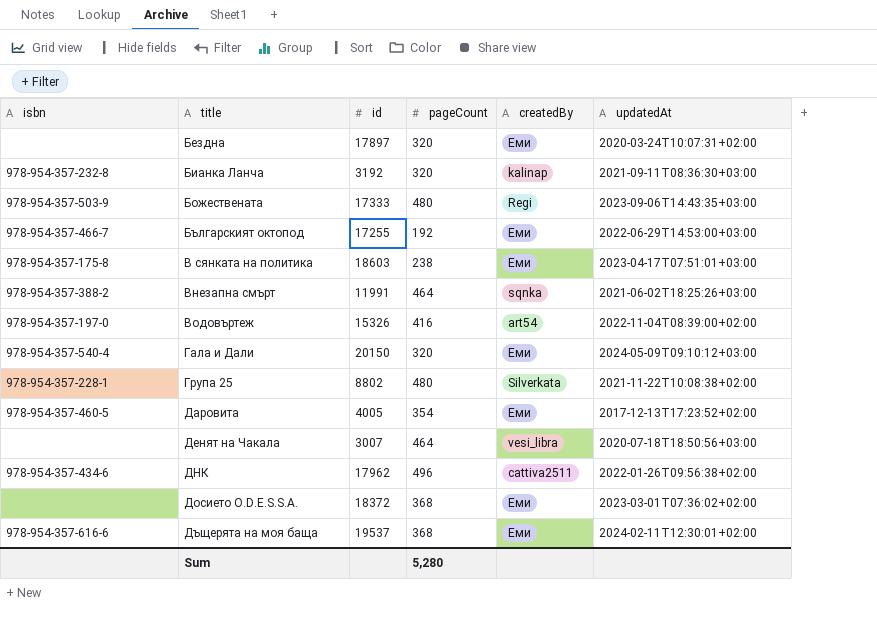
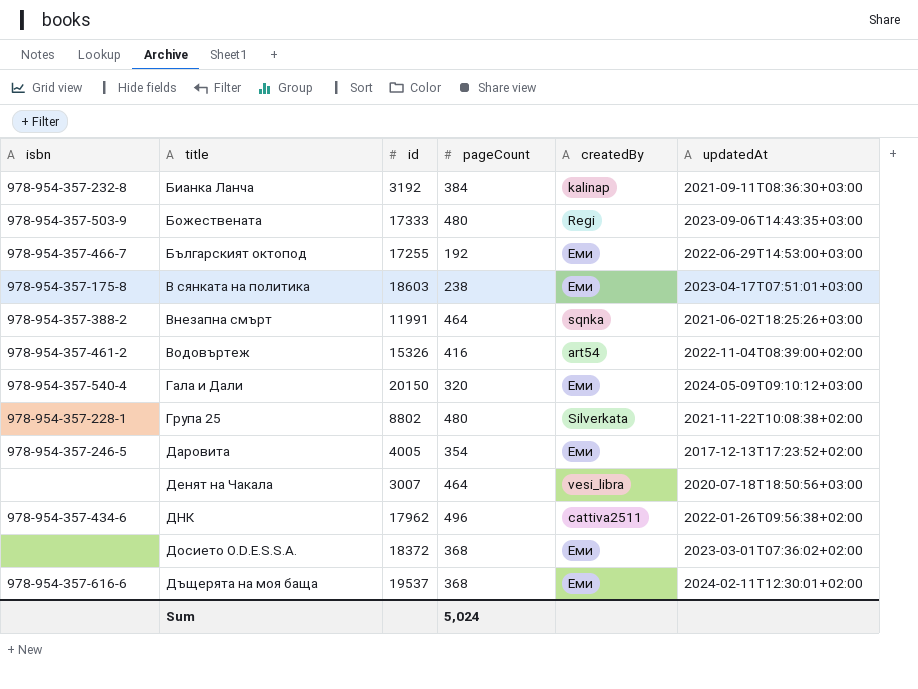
row Бездна: none | 17897 | 320 | Еми | 2020-03-24T10:07:31+02:00 -> none
Бианка Ланча | pageCount: 320 -> 384
Водовъртеж | isbn: 978-954-357-197-0 -> 978-954-357-461-2
Даровита | isbn: 978-954-357-460-5 -> 978-954-357-246-5
Sum | pageCount: 5,280 -> 5,024

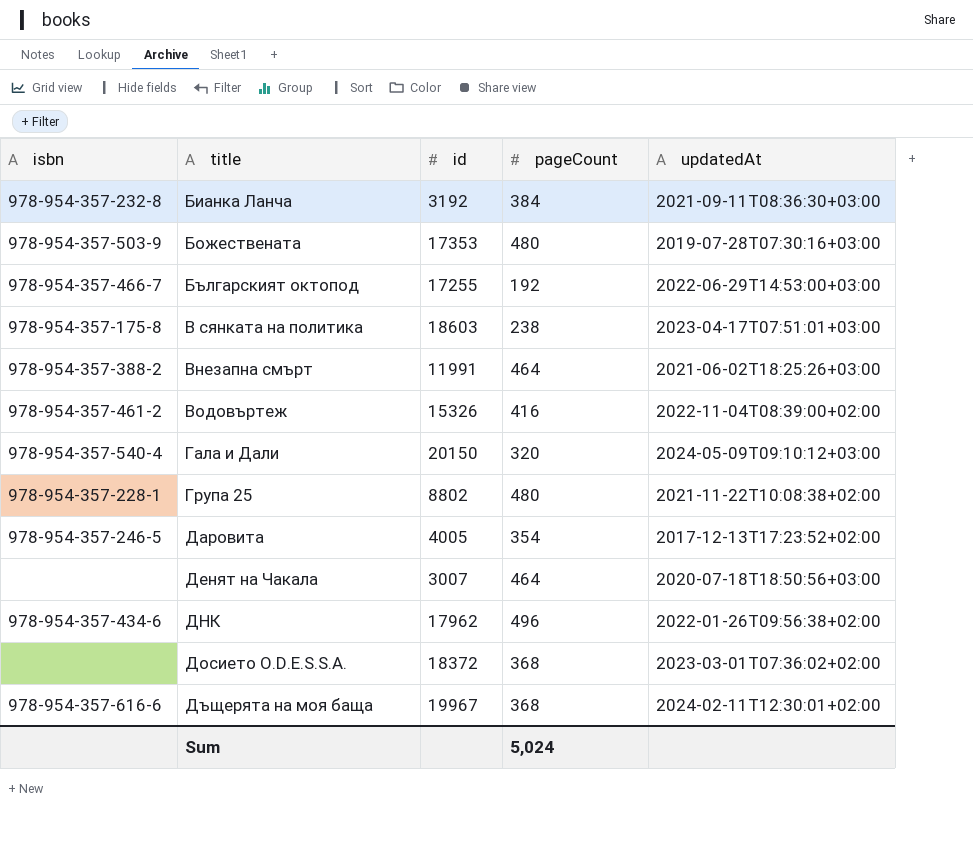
column createdBy | position: 5 -> none
Божествената | id: 17333 -> 17353
Божествената | updatedAt: 2023-09-06T14:43:35+03:00 -> 2019-07-28T07:30:16+03:00
Дъщерята на моя баща | id: 19537 -> 19967

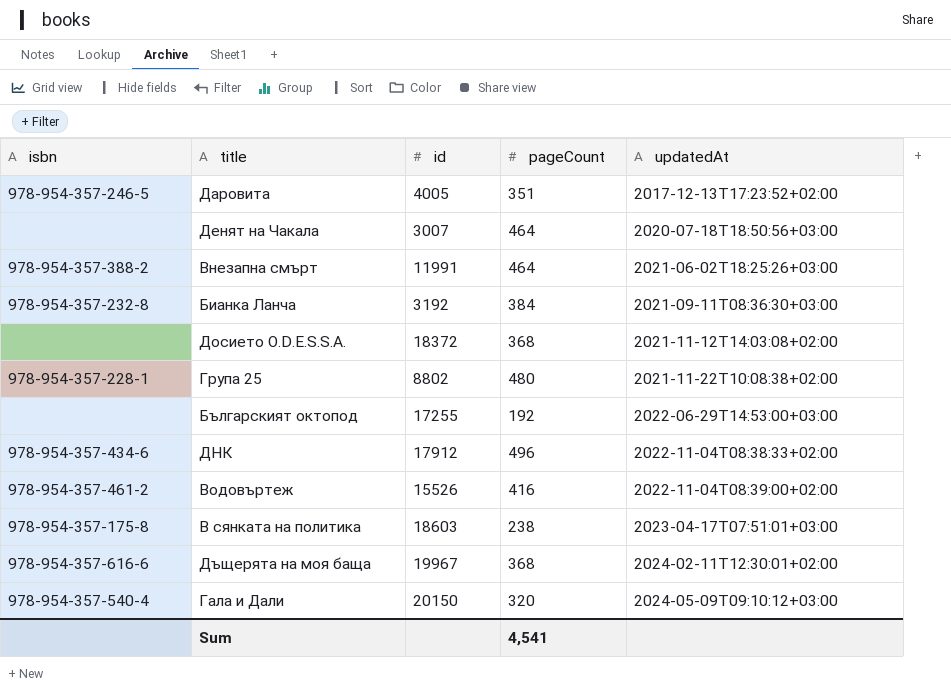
row order: title ascending -> updatedAt ascending
row Божествената: 978-954-357-503-9 | 17353 | 480 | 2019-07-28T07:30:16+03:00 -> none
Даровита | pageCount: 354 -> 351
Досието O.D.E.S.S.A. | updatedAt: 2023-03-01T07:36:02+02:00 -> 2021-11-12T14:03:08+02:00
Българският октопод | isbn: 978-954-357-466-7 -> none
ДНК | id: 17962 -> 17912
ДНК | updatedAt: 2022-01-26T09:56:38+02:00 -> 2022-11-04T08:38:33+02:00
Водовъртеж | id: 15326 -> 15526
Sum | pageCount: 5,024 -> 4,541

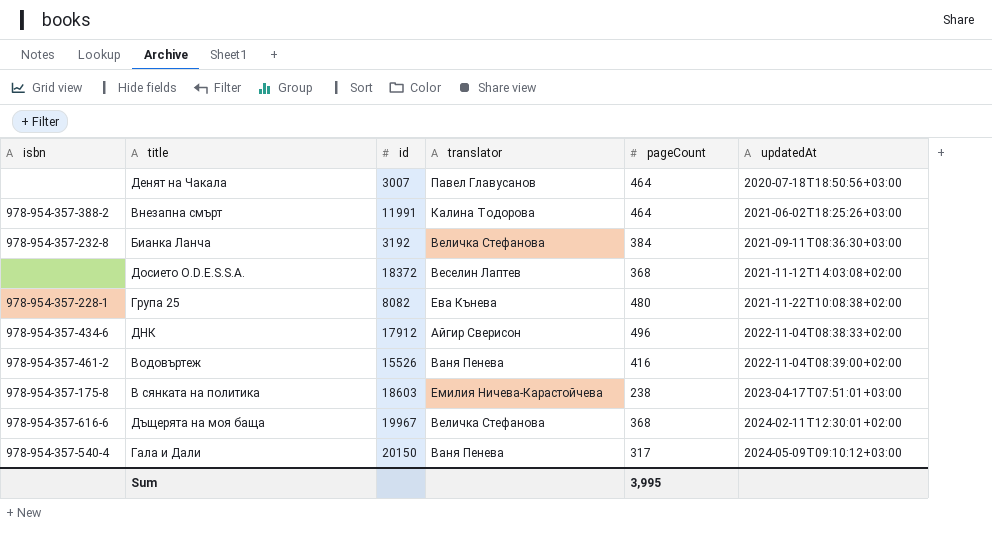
column translator | position: none -> 4
row Даровита: 978-954-357-246-5 | 4005 | 351 | 2017-12-13T17:23:52+02:00 -> none
row Българският октопод: none | 17255 | 192 | 2022-06-29T14:53:00+03:00 -> none
Група 25 | id: 8802 -> 8082
Гала и Дали | pageCount: 320 -> 317
Sum | pageCount: 4,541 -> 3,995

